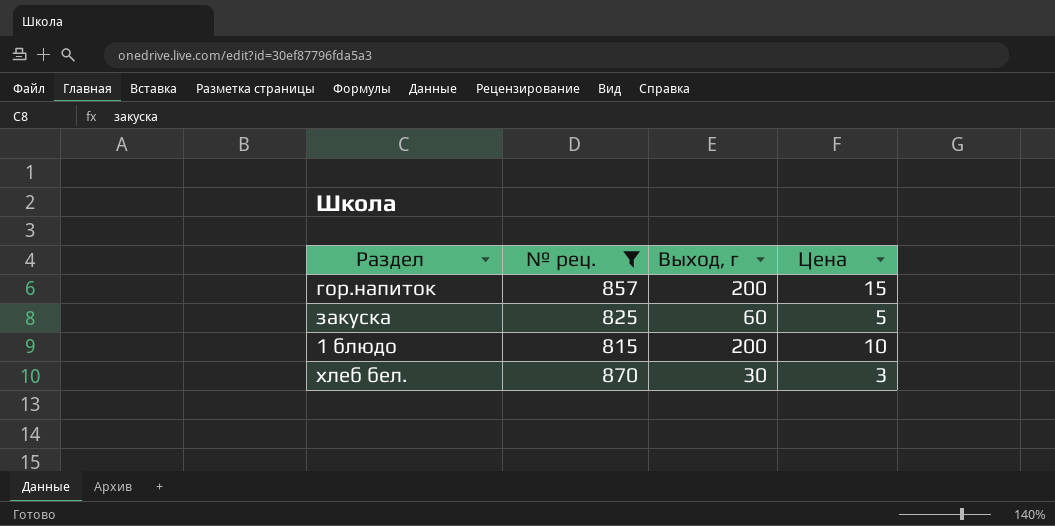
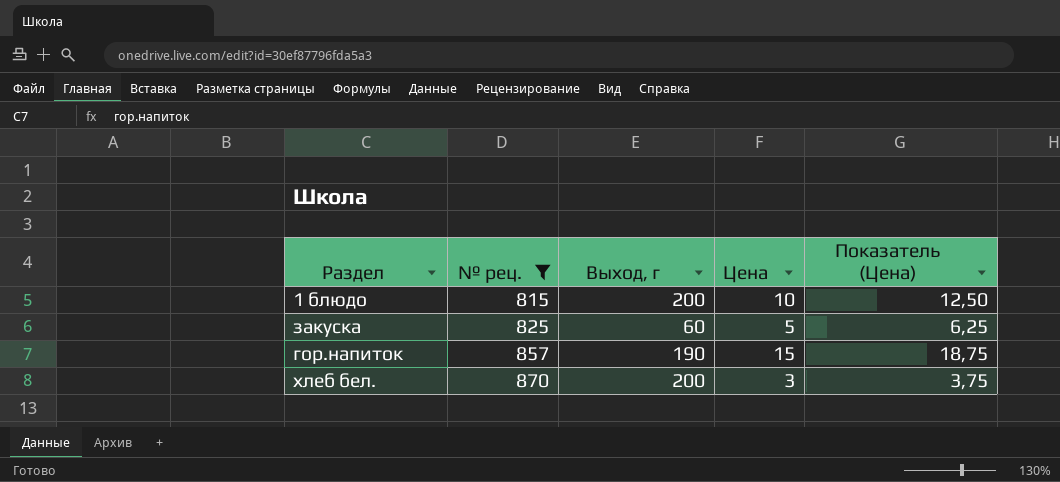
row order: none -> № рец. ascending
column Показатель (Цена) | formula: none -> [Цена] * 1,25
гор.напиток | Выход, г: 200 -> 190
хлеб бел. | Выход, г: 30 -> 200

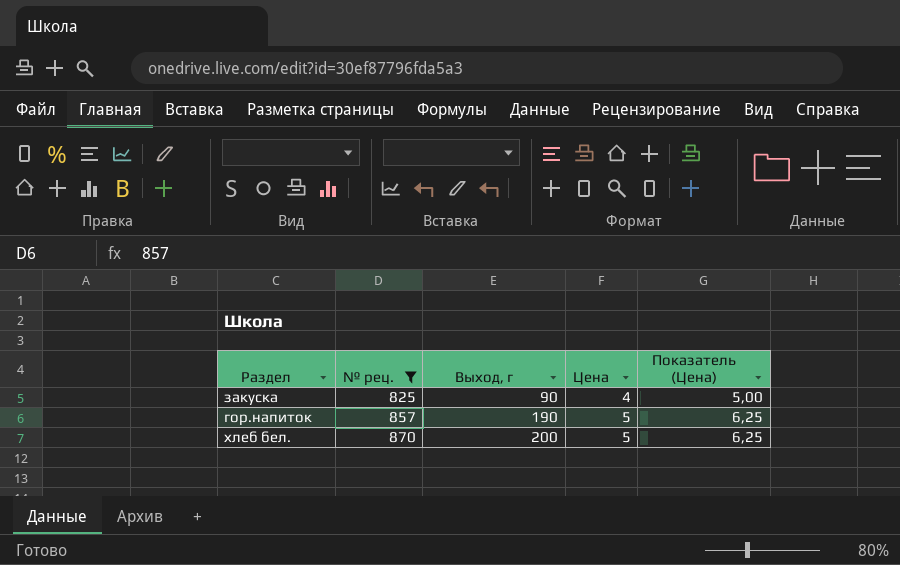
row 1 блюдо: 815 | 200 | 10 | 12,50 -> none
закуска | Выход, г: 60 -> 90
закуска | Цена: 5 -> 4
закуска | Показатель (Цена): 6,25 -> 5,00
гор.напиток | Цена: 15 -> 5
гор.напиток | Показатель (Цена): 18,75 -> 6,25
хлеб бел. | Цена: 3 -> 5
хлеб бел. | Показатель (Цена): 3,75 -> 6,25

